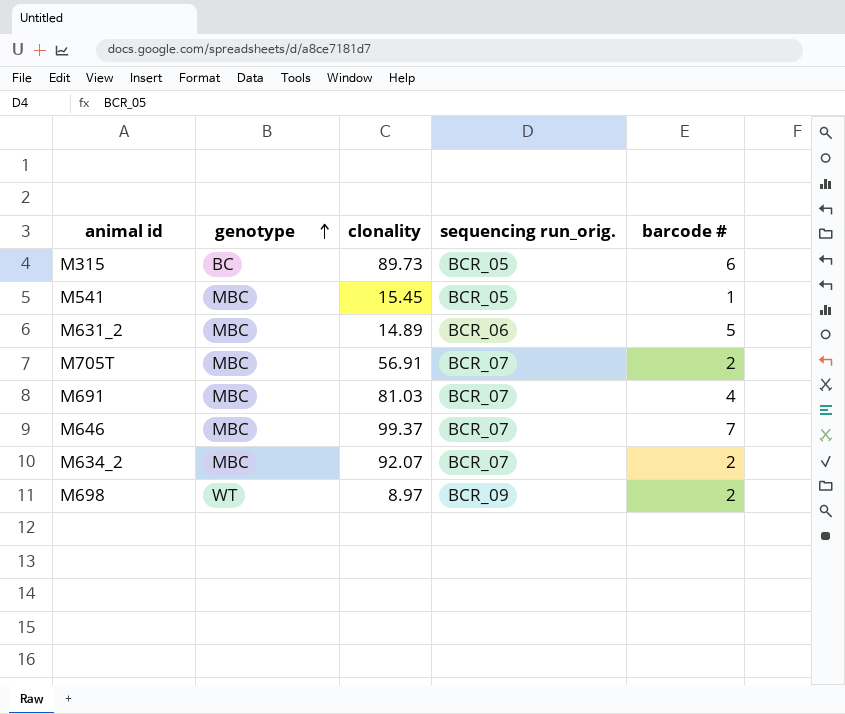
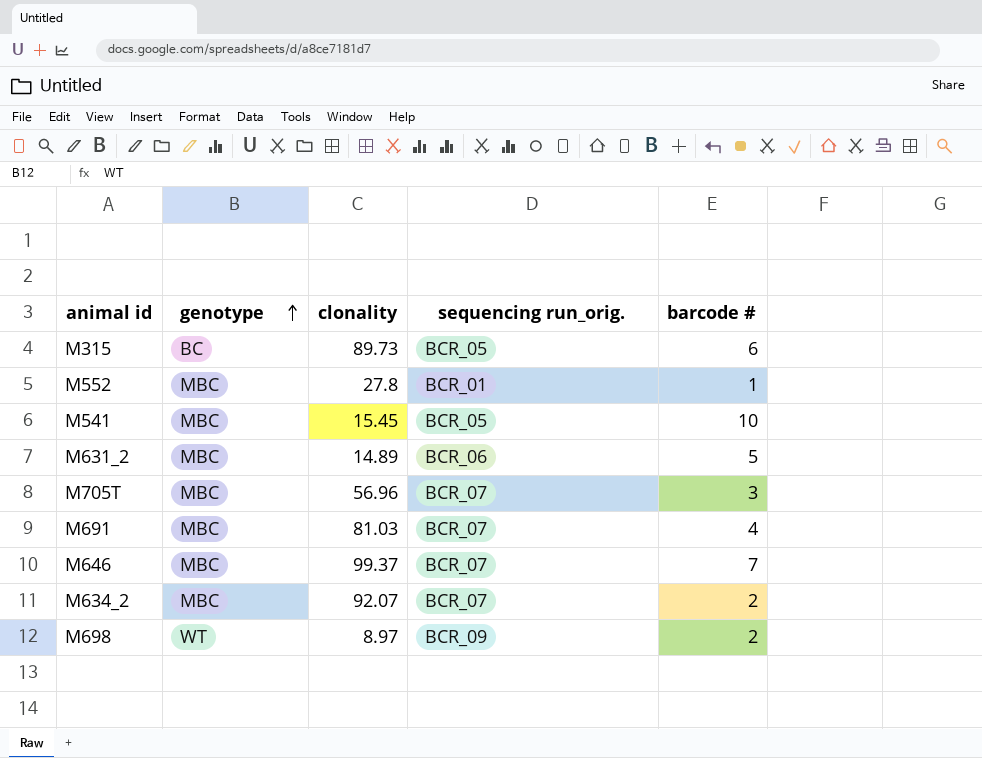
row M552: none -> MBC | 27.8 | BCR_01 | 1
M541 | barcode #: 1 -> 10
M705T | clonality: 56.91 -> 56.96
M705T | barcode #: 2 -> 3

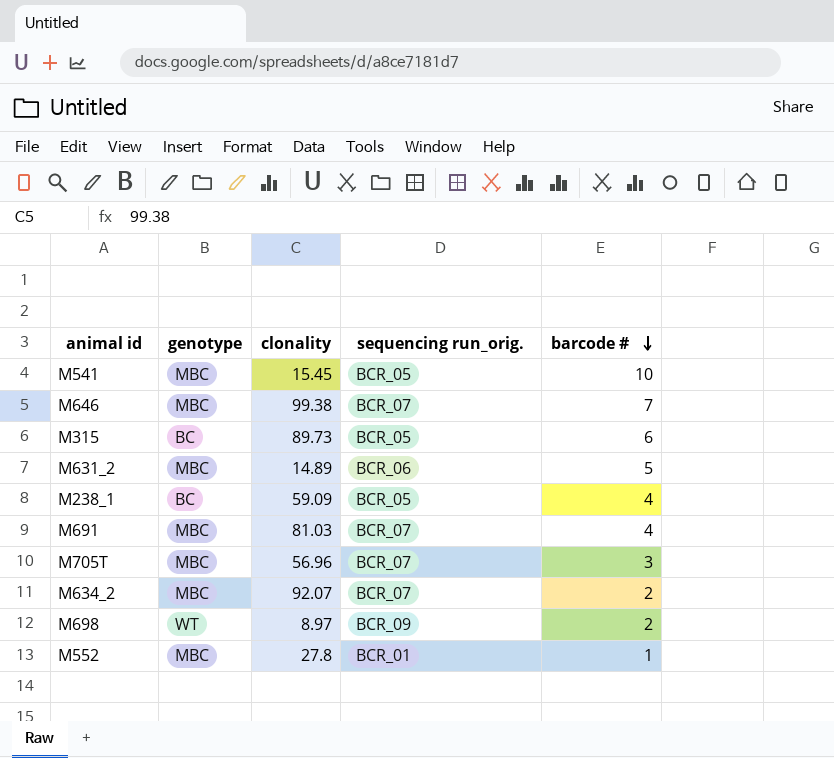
row order: genotype ascending -> barcode # descending
M646 | clonality: 99.37 -> 99.38
row M238_1: none -> BC | 59.09 | BCR_05 | 4

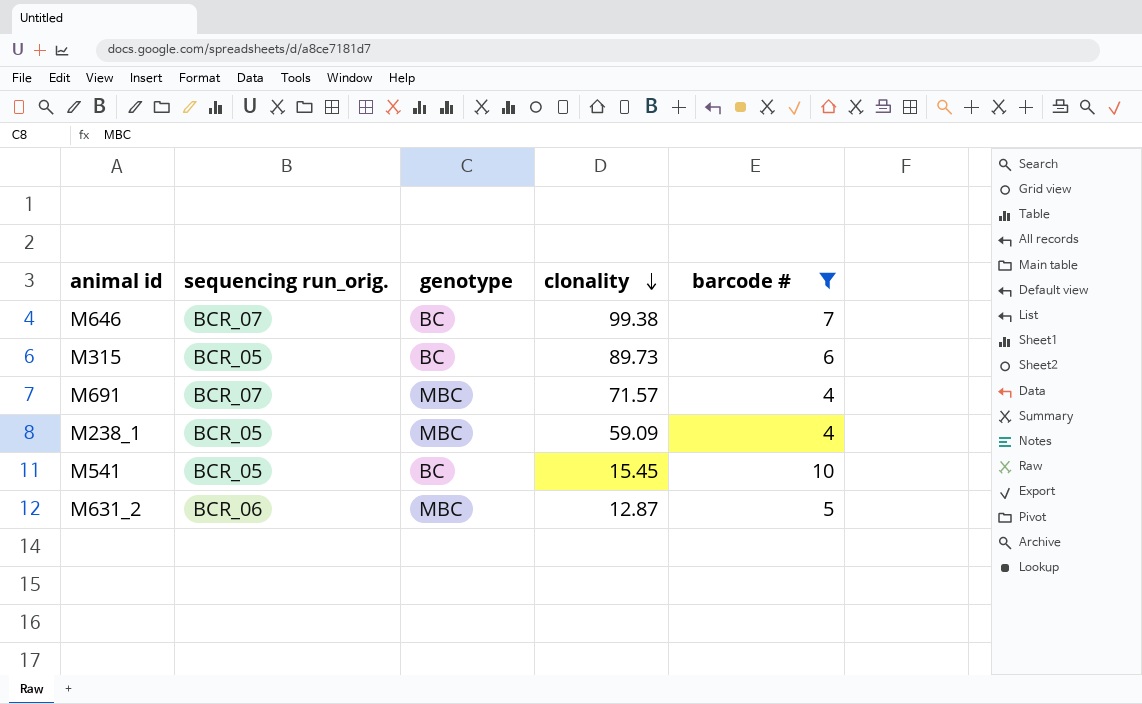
filter: none -> barcode # >= 4
row order: barcode # descending -> clonality descending
column sequencing run_orig. | position: 4 -> 2
M646 | genotype: MBC -> BC
M691 | clonality: 81.03 -> 71.57
M238_1 | genotype: BC -> MBC
M541 | genotype: MBC -> BC
M631_2 | clonality: 14.89 -> 12.87

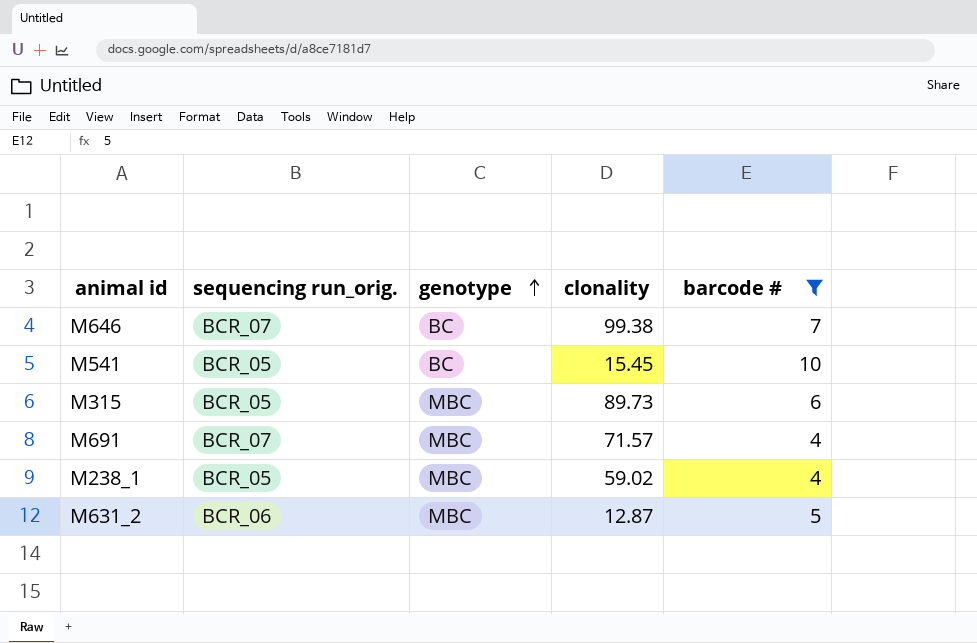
row order: clonality descending -> genotype ascending
M315 | genotype: BC -> MBC
M238_1 | clonality: 59.09 -> 59.02

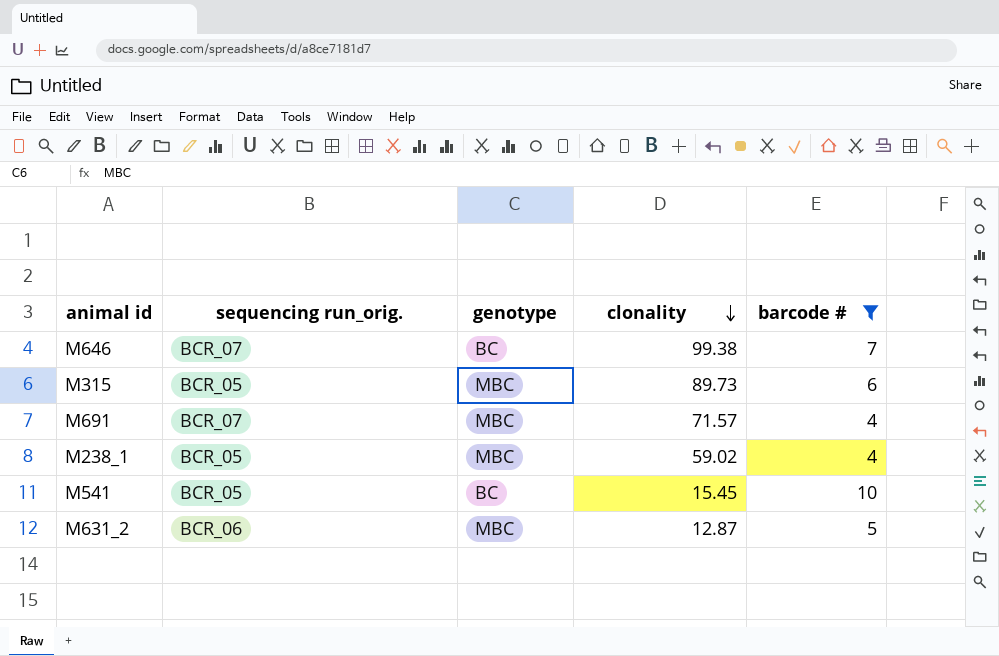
row order: genotype ascending -> clonality descending

